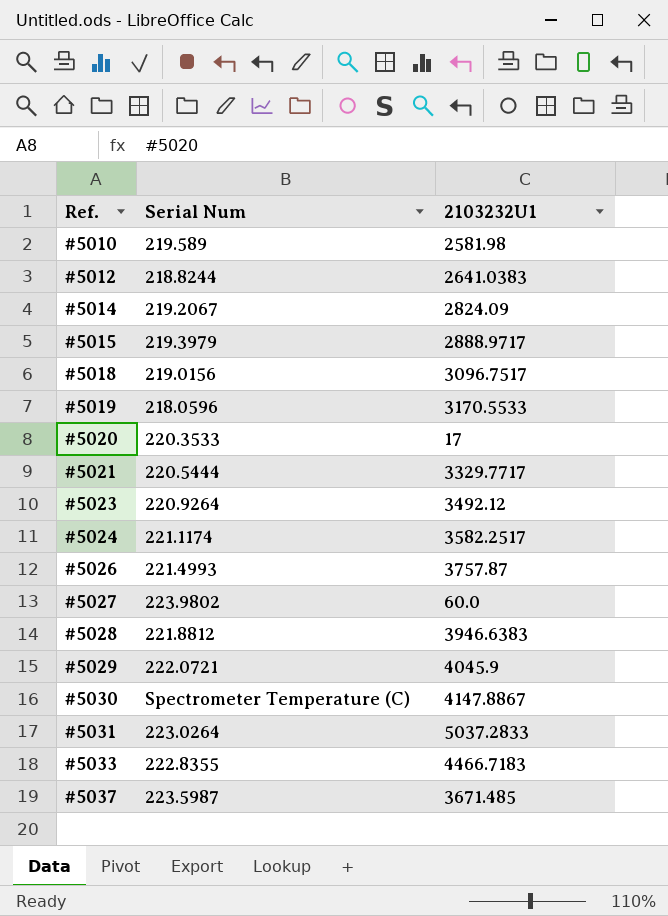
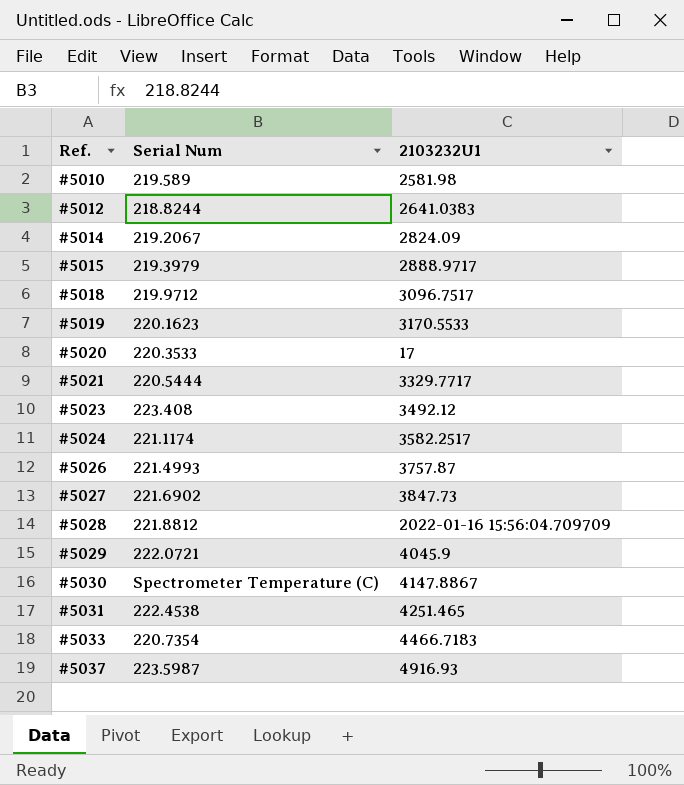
#5018 | Serial Num: 219.0156 -> 219.9712
#5019 | Serial Num: 218.0596 -> 220.1623
#5023 | Serial Num: 220.9264 -> 223.408
#5027 | Serial Num: 223.9802 -> 221.6902
#5027 | 2103232U1: 60.0 -> 3847.73
#5028 | 2103232U1: 3946.6383 -> 2022-01-16 15:56:04.709709
#5031 | Serial Num: 223.0264 -> 222.4538
#5031 | 2103232U1: 5037.2833 -> 4251.465
#5033 | Serial Num: 222.8355 -> 220.7354
#5037 | 2103232U1: 3671.485 -> 4916.93

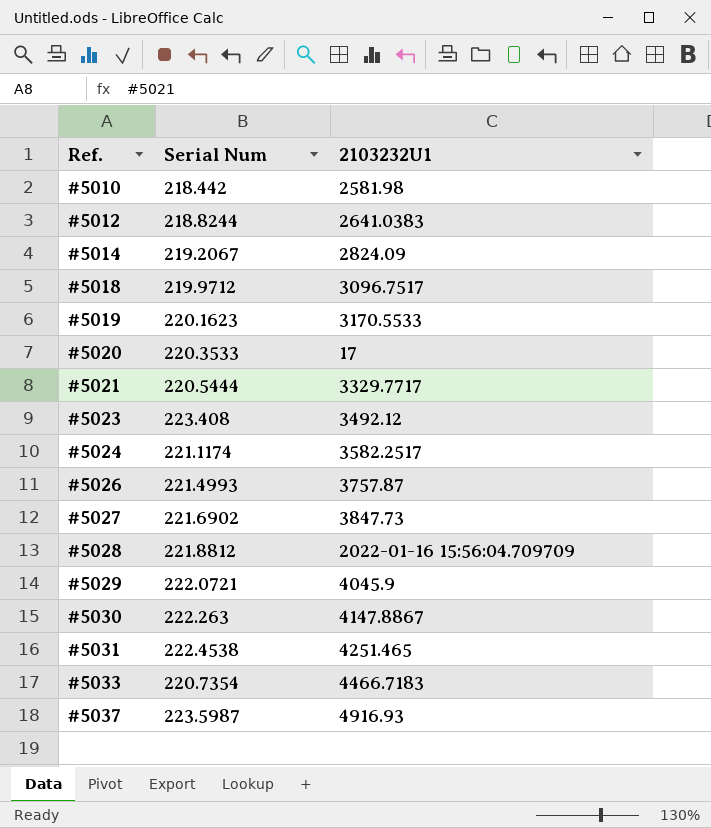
row #5015: 219.3979 | 2888.9717 -> none
#5010 | Serial Num: 219.589 -> 218.442
#5030 | Serial Num: Spectrometer Temperature (C) -> 222.263

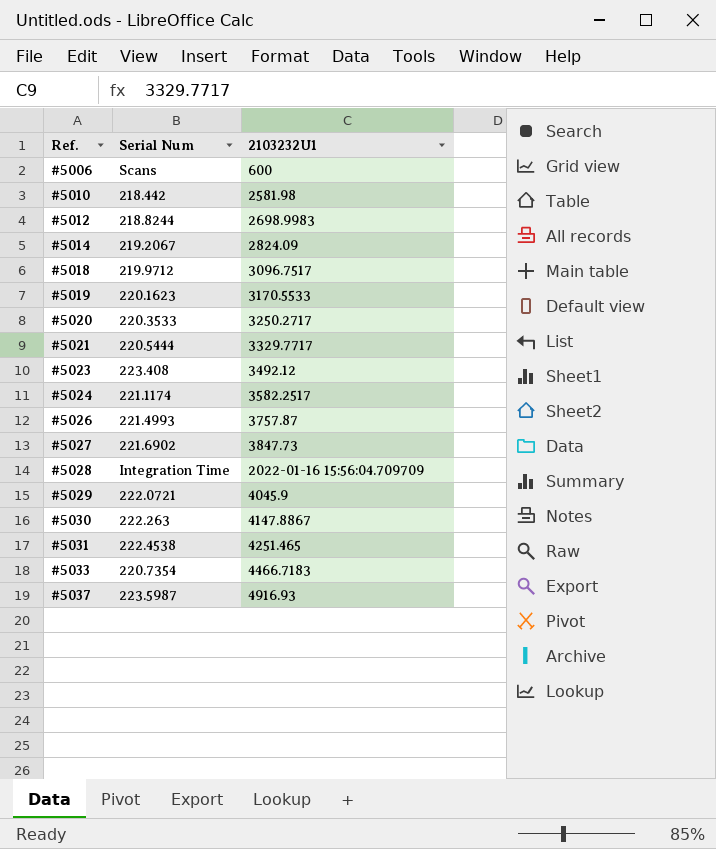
row #5006: none -> Scans | 600
#5012 | 2103232U1: 2641.0383 -> 2698.9983
#5020 | 2103232U1: 17 -> 3250.2717
#5028 | Serial Num: 221.8812 -> Integration Time

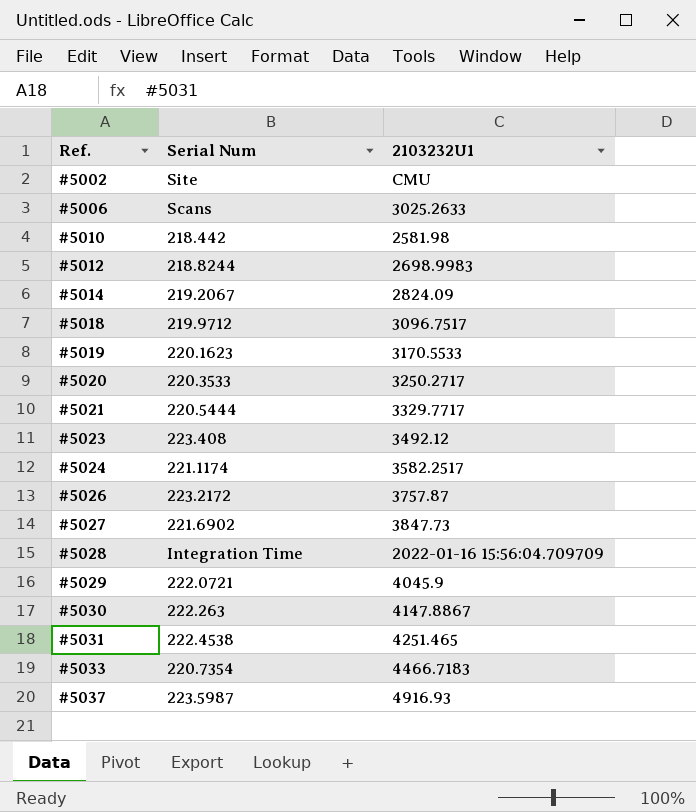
row #5002: none -> Site | CMU
#5006 | 2103232U1: 600 -> 3025.2633
#5026 | Serial Num: 221.4993 -> 223.2172

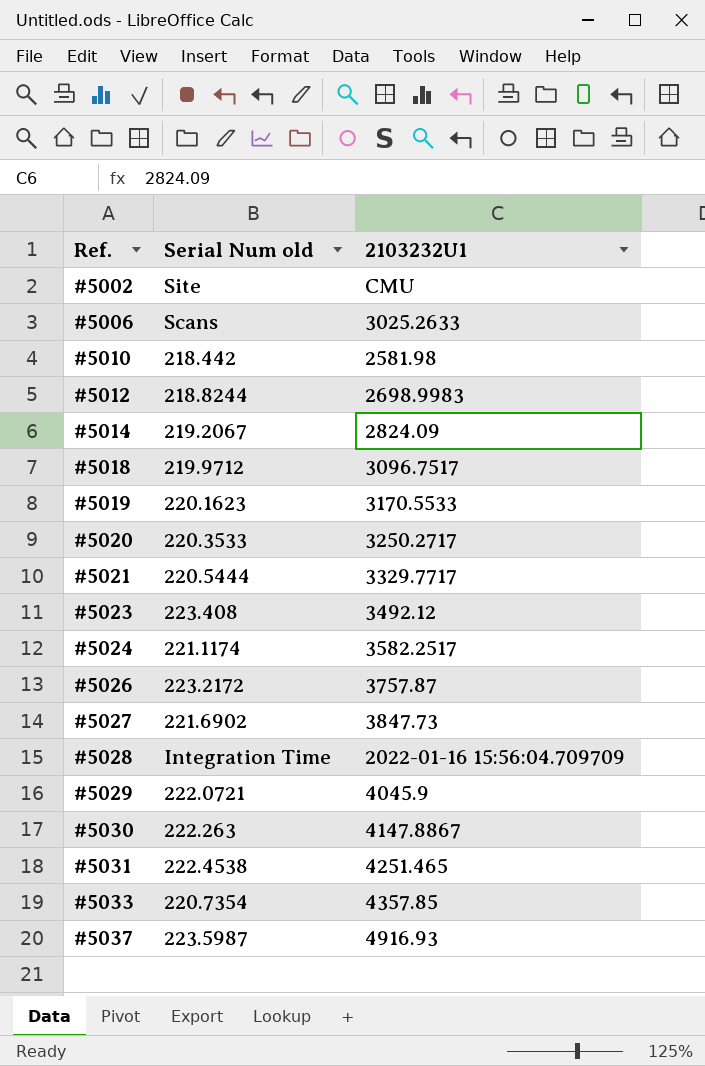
column name: Serial Num -> Serial Num old
#5033 | 2103232U1: 4466.7183 -> 4357.85

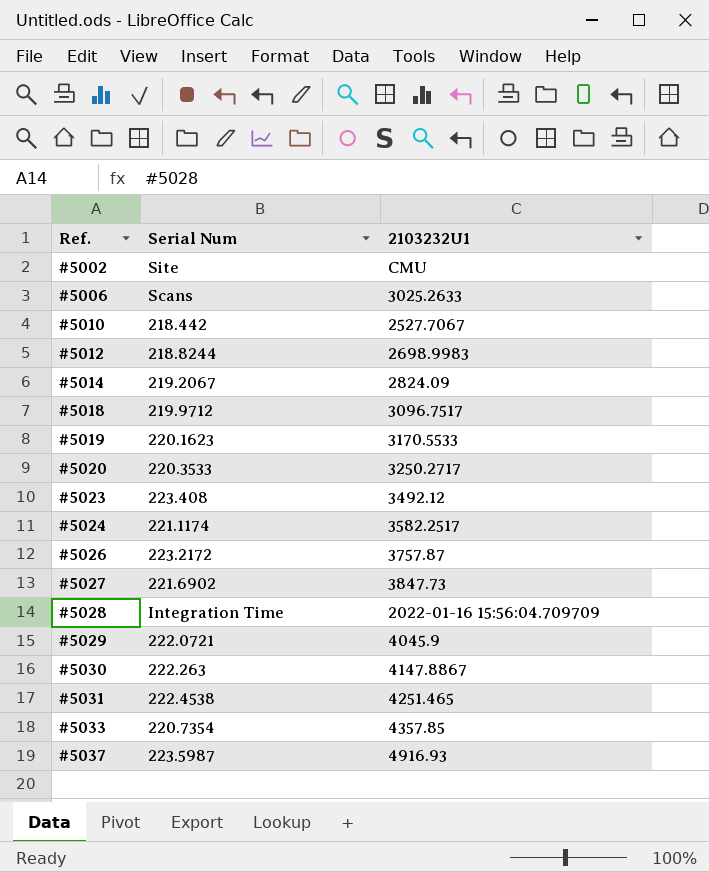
column name: Serial Num old -> Serial Num
row #5021: 220.5444 | 3329.7717 -> none
#5010 | 2103232U1: 2581.98 -> 2527.7067

